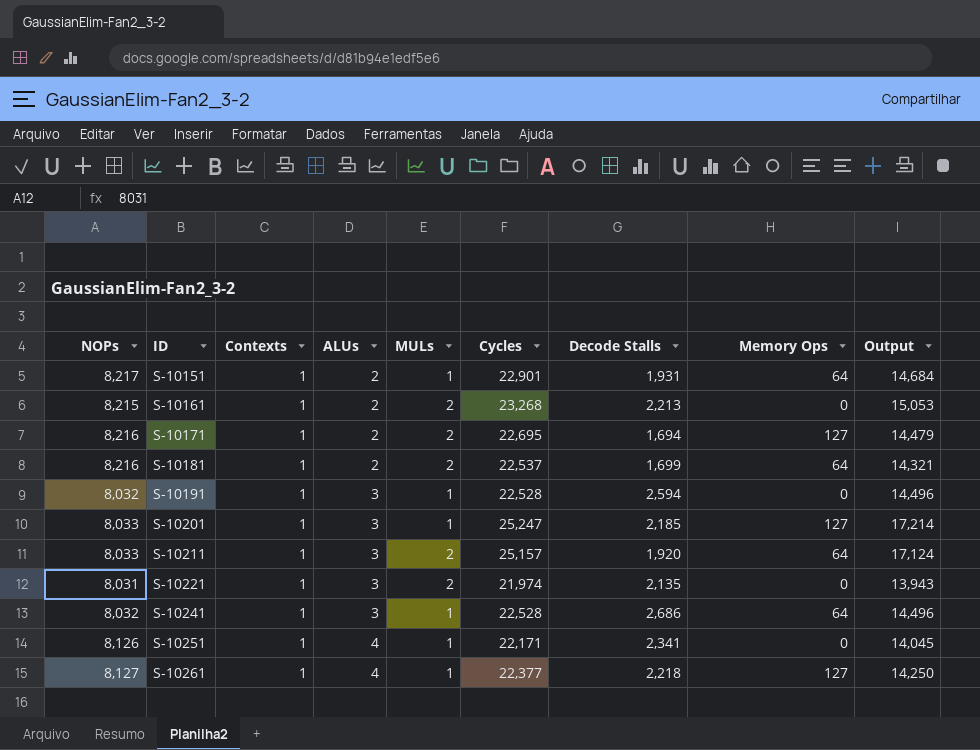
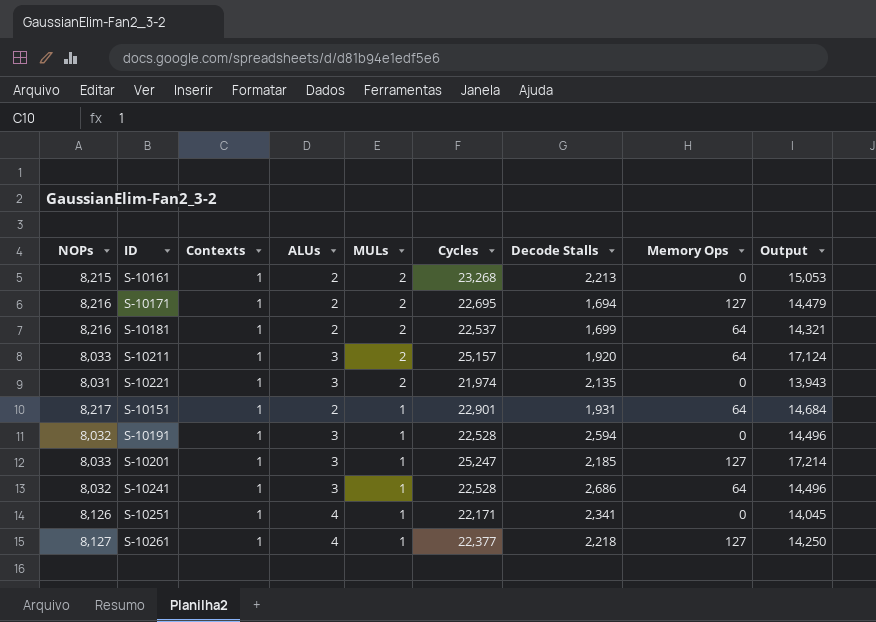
row order: ID ascending -> MULs descending

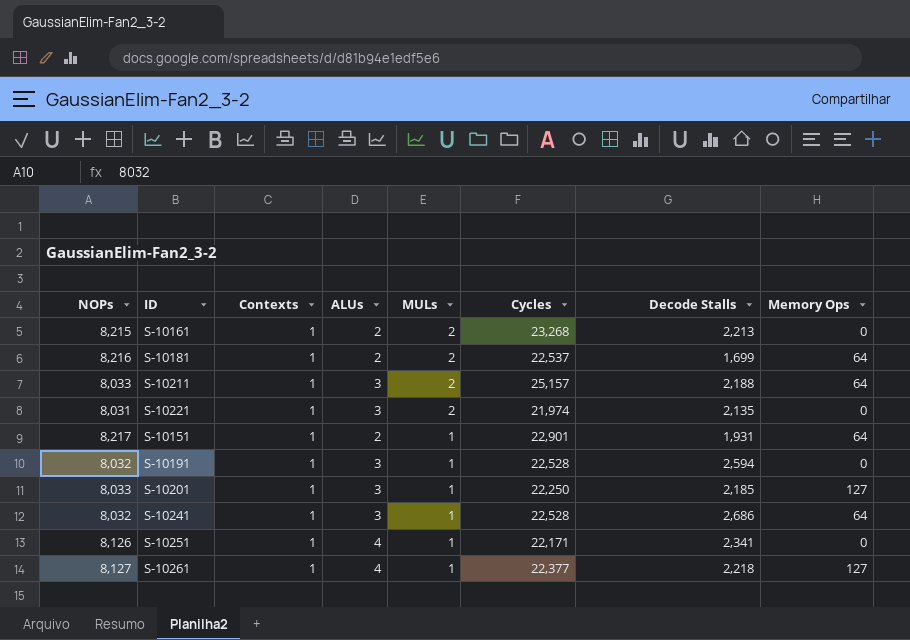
column Output | formula: [Cycles] - [NOPs] -> none
row S-10171: 8,216 | 1 | 2 | 2 | 22,695 | 1,694 | 127 | 14,479 -> none
S-10211 | Decode Stalls: 1,920 -> 2,188
S-10201 | Cycles: 25,247 -> 22,250

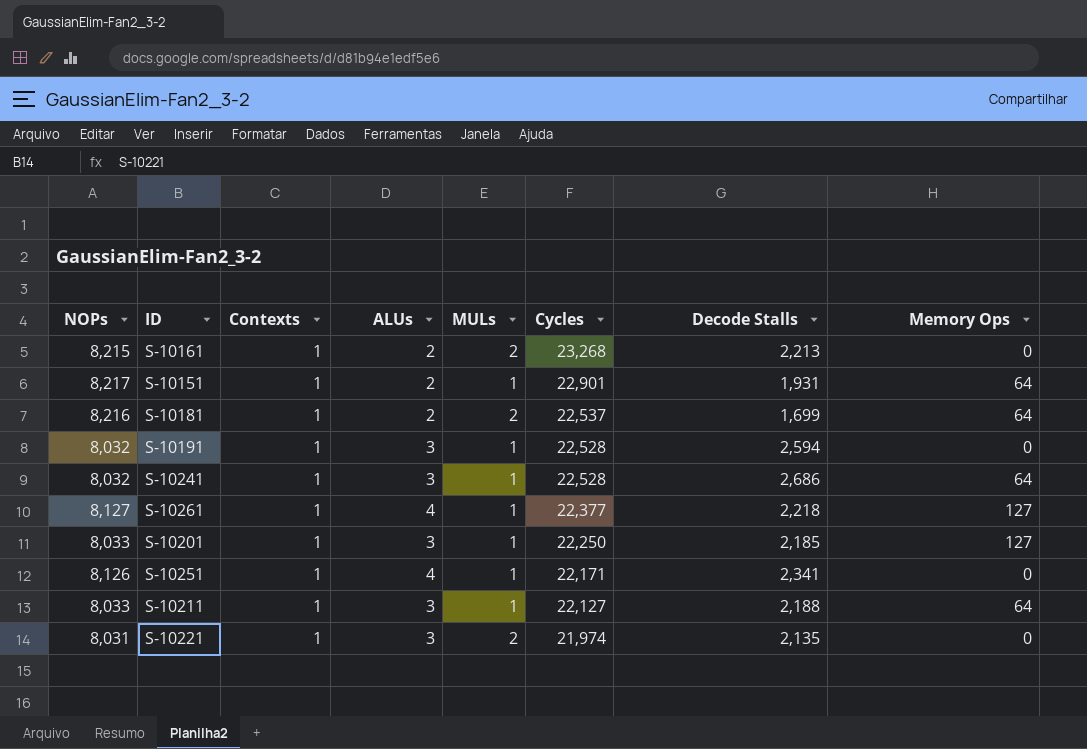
row order: MULs descending -> Cycles descending
S-10211 | MULs: 2 -> 1
S-10211 | Cycles: 25,157 -> 22,127

